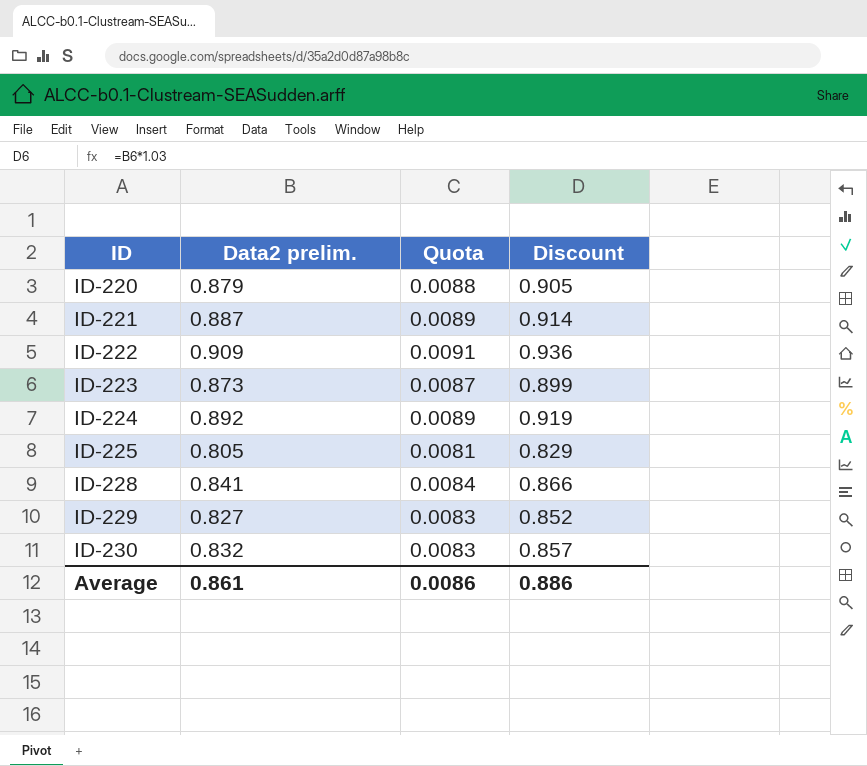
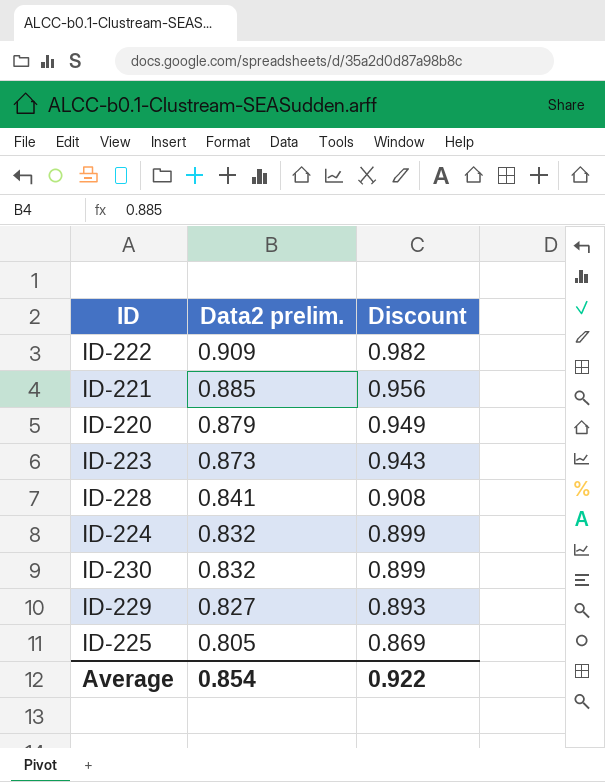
row order: ID ascending -> Data2 prelim. descending
column Quota | formula: [Data2 prelim.] * 0.01 -> none
column Discount | formula: [Data2 prelim.] * 1.03 -> [Data2 prelim.] * 1.08
ID-221 | Data2 prelim.: 0.887 -> 0.885
ID-224 | Data2 prelim.: 0.892 -> 0.832
Average | Data2 prelim.: 0.861 -> 0.854
Average | Discount: 0.886 -> 0.922

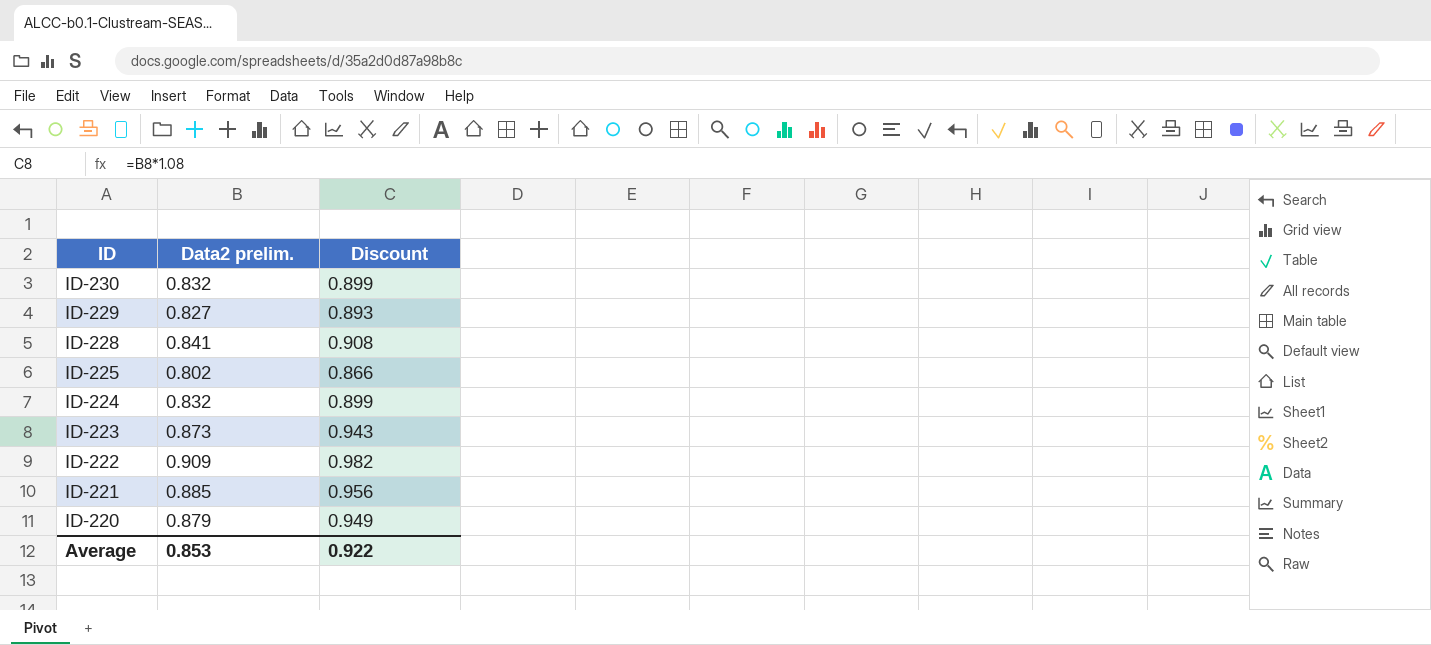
row order: Data2 prelim. descending -> ID descending
ID-225 | Data2 prelim.: 0.805 -> 0.802
ID-225 | Discount: 0.869 -> 0.866
Average | Data2 prelim.: 0.854 -> 0.853

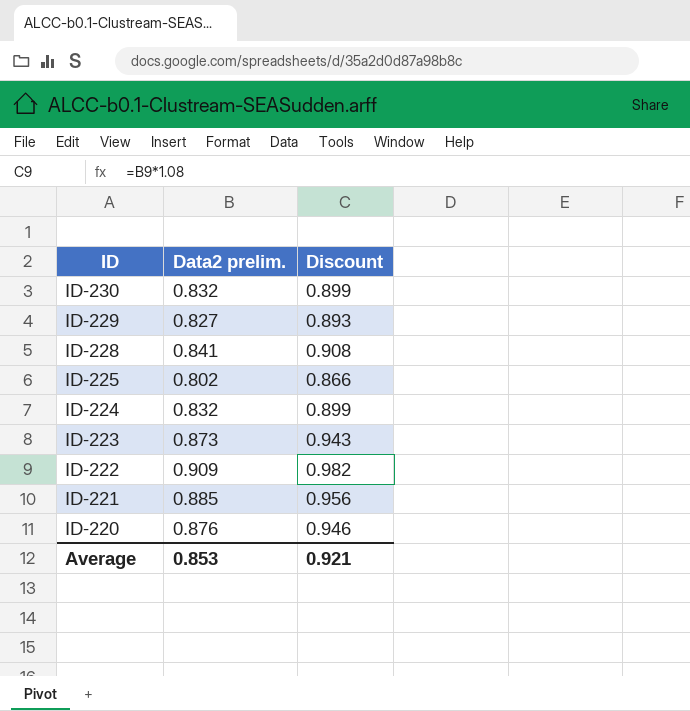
ID-220 | Data2 prelim.: 0.879 -> 0.876
ID-220 | Discount: 0.949 -> 0.946
Average | Discount: 0.922 -> 0.921

